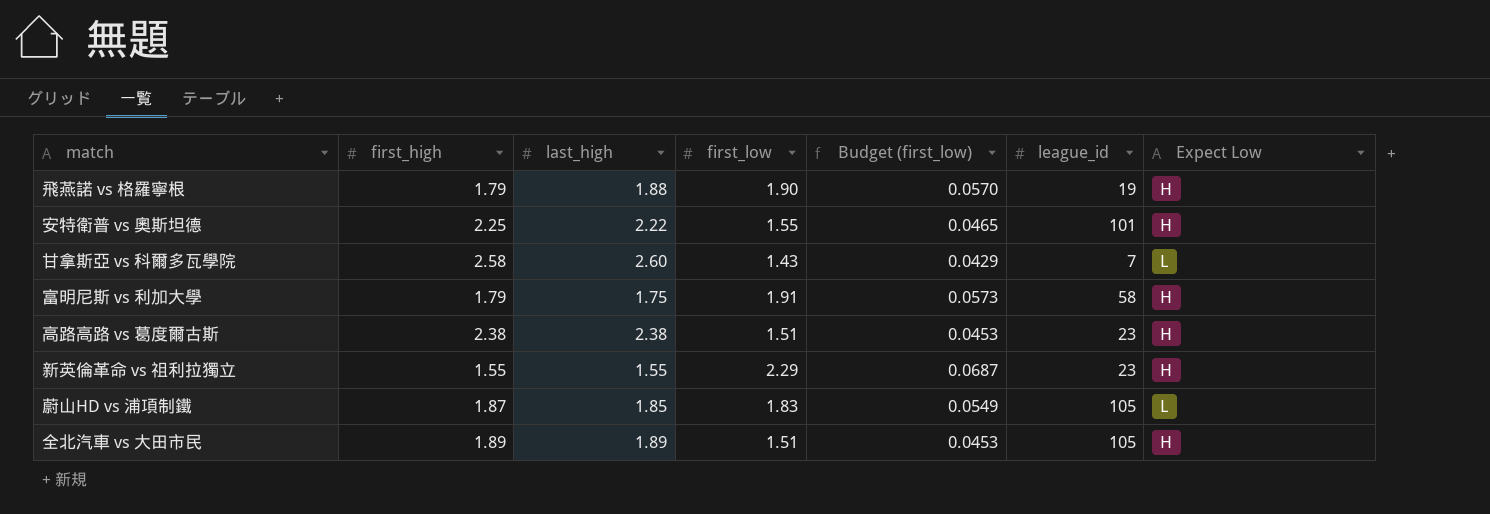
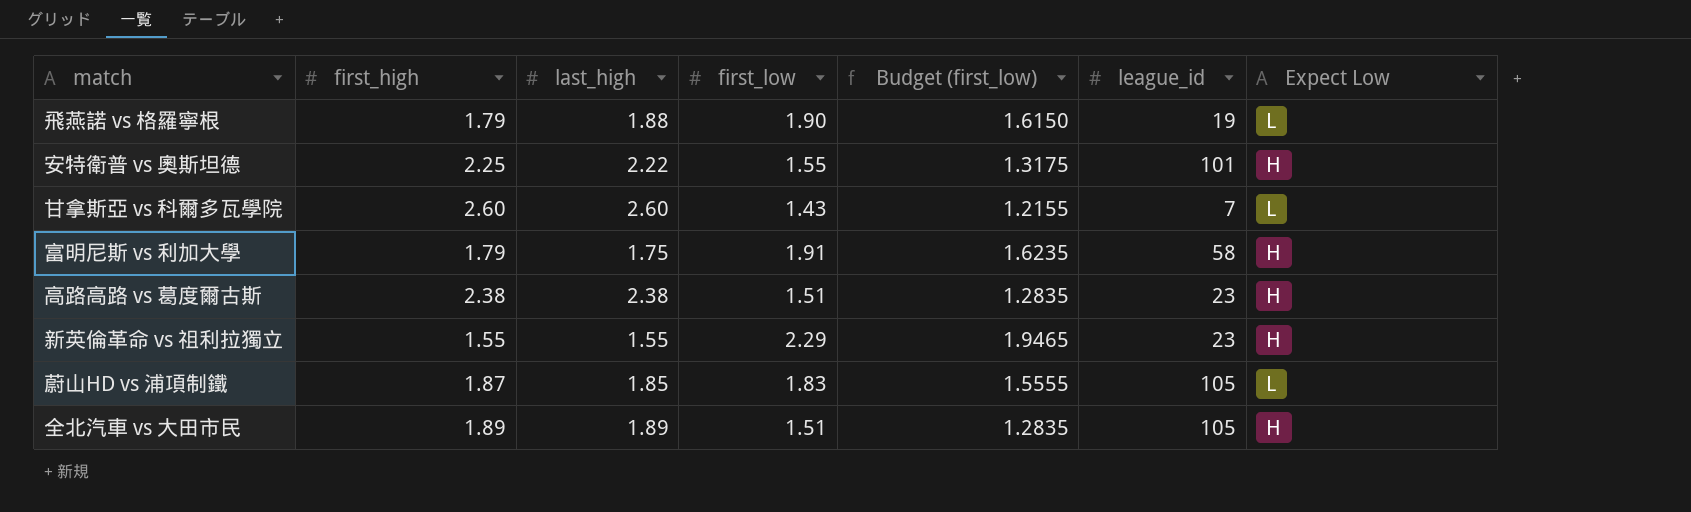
column Budget (first_low) | formula: [first_low] * 0.03 -> [first_low] * 0.85
飛燕諾 vs 格羅寧根 | Expect Low: H -> L
甘拿斯亞 vs 科爾多瓦學院 | first_high: 2.58 -> 2.60

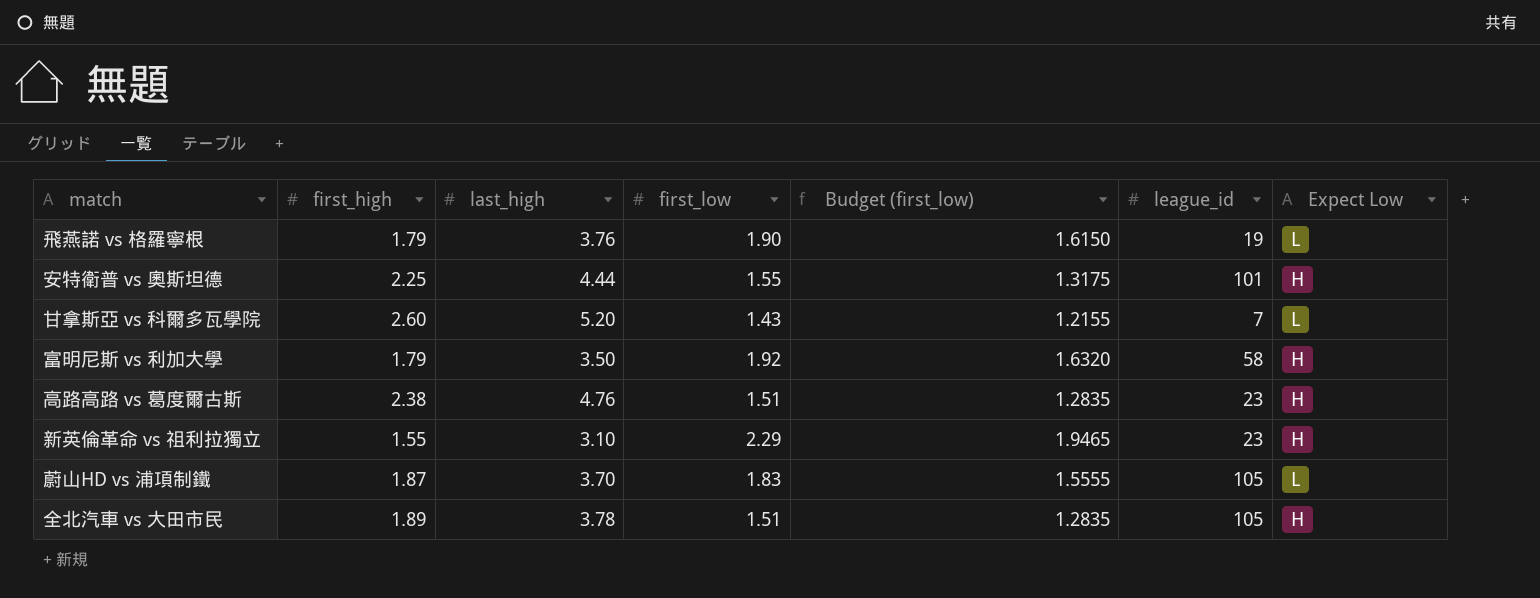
飛燕諾 vs 格羅寧根 | last_high: 1.88 -> 3.76
安特衛普 vs 奧斯坦德 | last_high: 2.22 -> 4.44
甘拿斯亞 vs 科爾多瓦學院 | last_high: 2.60 -> 5.20
富明尼斯 vs 利加大學 | last_high: 1.75 -> 3.50
富明尼斯 vs 利加大學 | first_low: 1.91 -> 1.92
富明尼斯 vs 利加大學 | Budget (first_low): 1.6235 -> 1.6320
高路高路 vs 葛度爾古斯 | last_high: 2.38 -> 4.76
新英倫革命 vs 祖利拉獨立 | last_high: 1.55 -> 3.10
蔚山HD vs 浦項制鐵 | last_high: 1.85 -> 3.70
全北汽車 vs 大田市民 | last_high: 1.89 -> 3.78

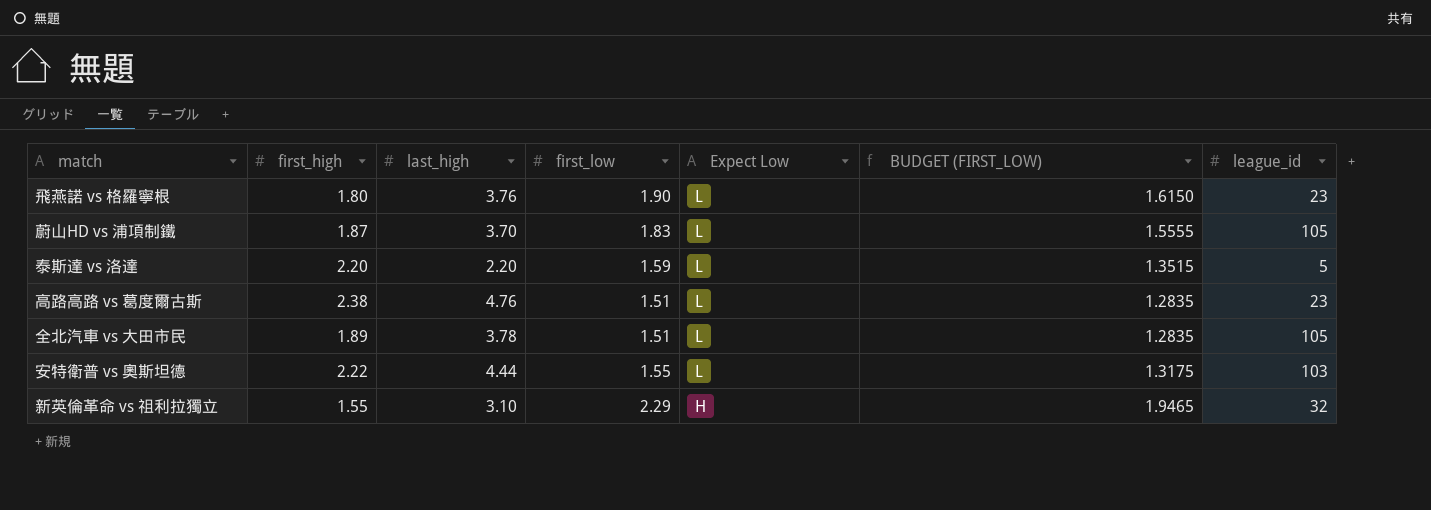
row order: none -> Expect Low descending
column Expect Low | position: 7 -> 5
column name: Budget (first_low) -> BUDGET (FIRST_LOW)
row 甘拿斯亞 vs 科爾多瓦學院: 2.60 | 5.20 | 1.43 | 1.2155 | 7 | L -> none
row 富明尼斯 vs 利加大學: 1.79 | 3.50 | 1.92 | 1.6320 | 58 | H -> none
飛燕諾 vs 格羅寧根 | first_high: 1.79 -> 1.80
飛燕諾 vs 格羅寧根 | league_id: 19 -> 23
row 泰斯達 vs 洛達: none -> 2.20 | 2.20 | 1.59 | L | 1.3515 | 5
高路高路 vs 葛度爾古斯 | Expect Low: H -> L
全北汽車 vs 大田市民 | Expect Low: H -> L
安特衛普 vs 奧斯坦德 | first_high: 2.25 -> 2.22
安特衛普 vs 奧斯坦德 | Expect Low: H -> L
安特衛普 vs 奧斯坦德 | league_id: 101 -> 103
新英倫革命 vs 祖利拉獨立 | league_id: 23 -> 32

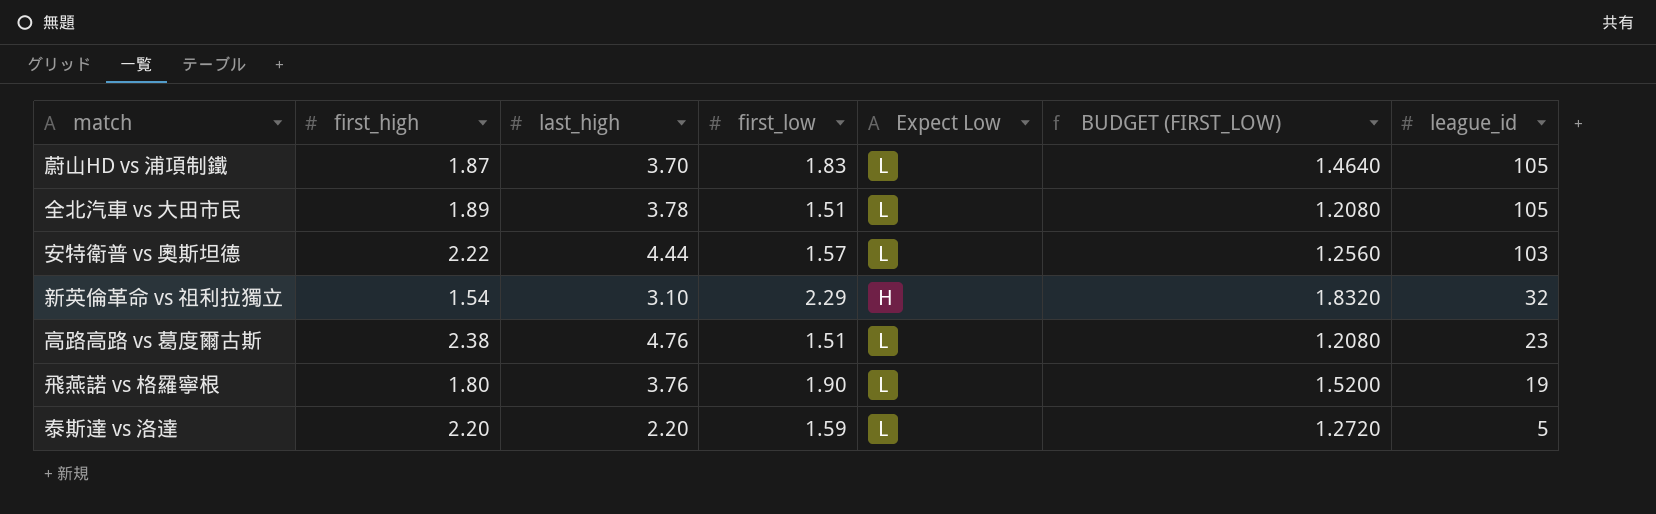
row order: Expect Low descending -> league_id descending
column BUDGET (FIRST_LOW) | formula: [first_low] * 0.85 -> [first_low] * 0.8
安特衛普 vs 奧斯坦德 | first_low: 1.55 -> 1.57
新英倫革命 vs 祖利拉獨立 | first_high: 1.55 -> 1.54
飛燕諾 vs 格羅寧根 | league_id: 23 -> 19

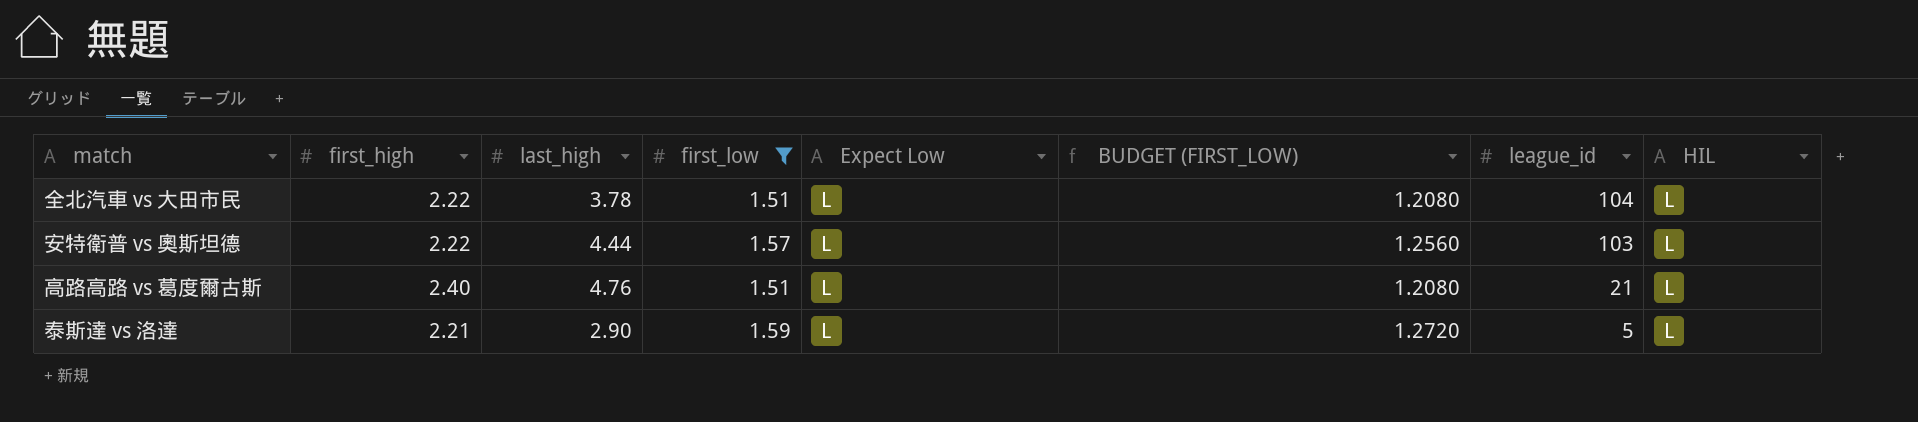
filter: none -> first_low <= 1.59
column HIL | position: none -> 8
全北汽車 vs 大田市民 | first_high: 1.89 -> 2.22
全北汽車 vs 大田市民 | league_id: 105 -> 104
高路高路 vs 葛度爾古斯 | first_high: 2.38 -> 2.40
高路高路 vs 葛度爾古斯 | league_id: 23 -> 21
泰斯達 vs 洛達 | first_high: 2.20 -> 2.21
泰斯達 vs 洛達 | last_high: 2.20 -> 2.90

